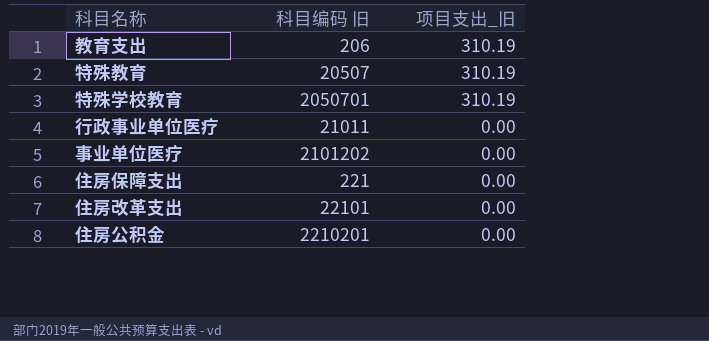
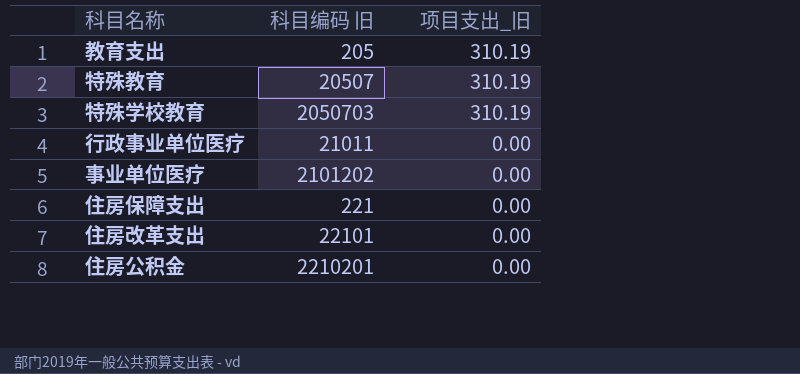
教育支出 | 科目编码 旧: 206 -> 205
特殊学校教育 | 科目编码 旧: 2050701 -> 2050703

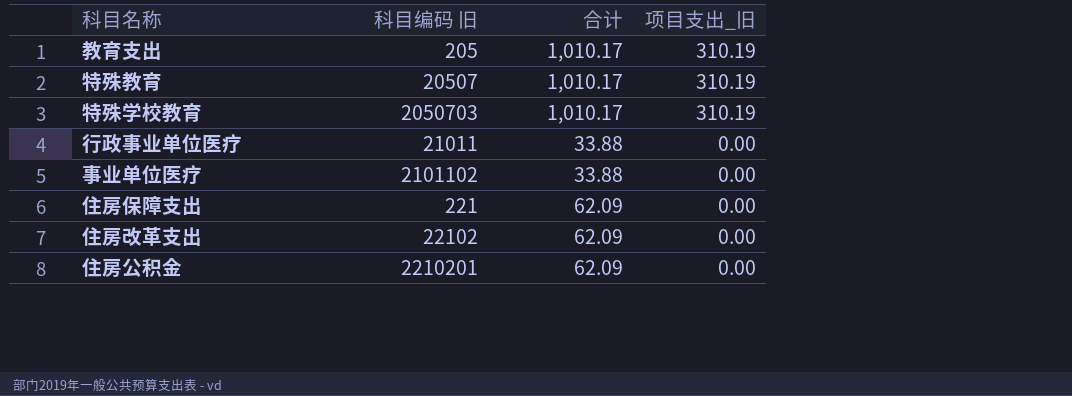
column 合计 | position: none -> 3
事业单位医疗 | 科目编码 旧: 2101202 -> 2101102
住房改革支出 | 科目编码 旧: 22101 -> 22102

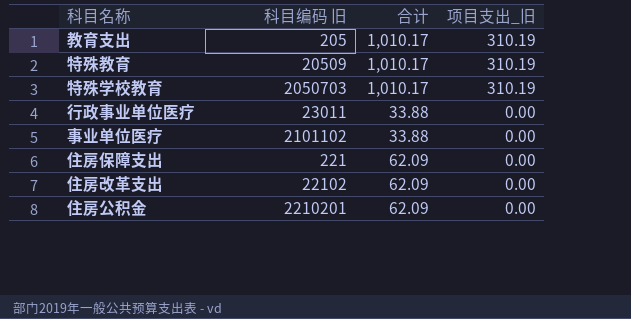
特殊教育 | 科目编码 旧: 20507 -> 20509
行政事业单位医疗 | 科目编码 旧: 21011 -> 23011

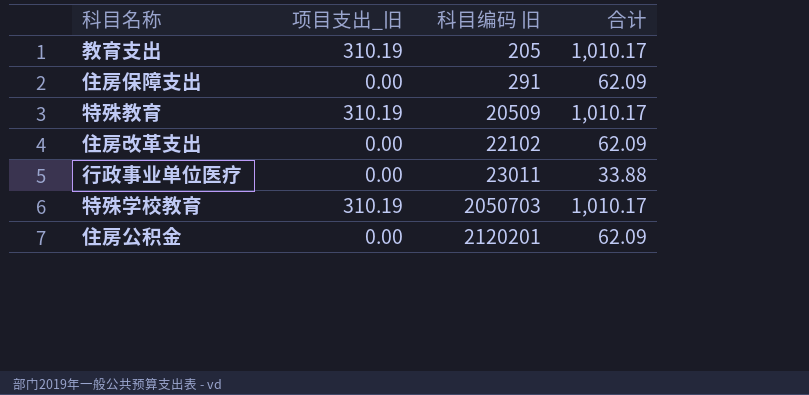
row order: 项目支出_旧 descending -> 科目编码 旧 ascending
column 项目支出_旧 | position: 4 -> 2
row 事业单位医疗: 2101102 | 33.88 | 0.00 -> none
住房保障支出 | 科目编码 旧: 221 -> 291
住房公积金 | 科目编码 旧: 2210201 -> 2120201

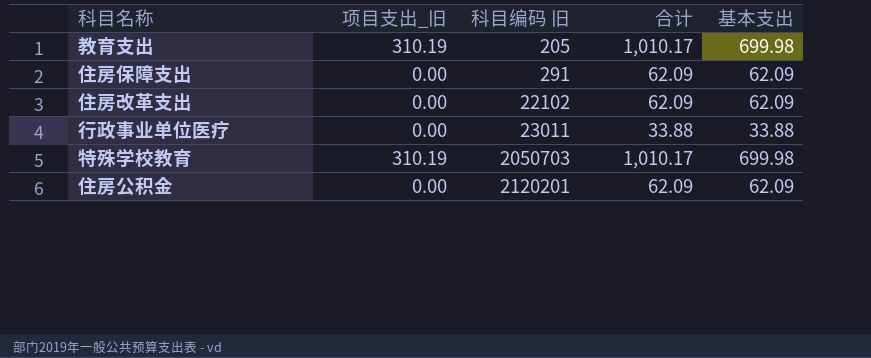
column 基本支出 | formula: none -> [合计] - [项目支出_旧]
row 特殊教育: 310.19 | 20509 | 1,010.17 -> none

